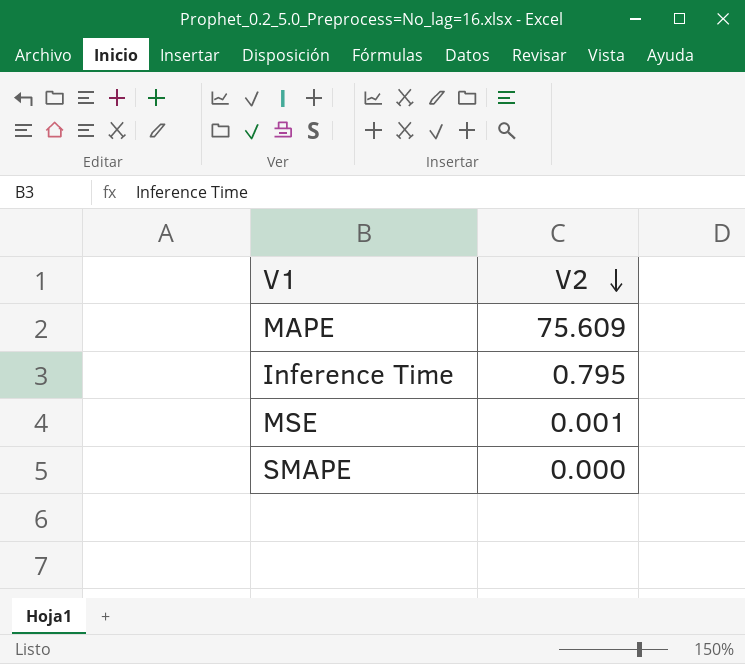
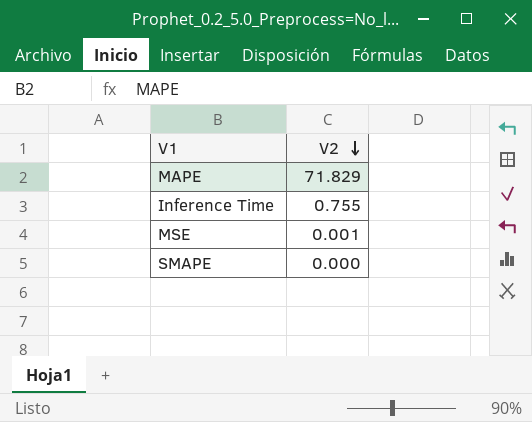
MAPE | V2: 75.609 -> 71.829
Inference Time | V2: 0.795 -> 0.755

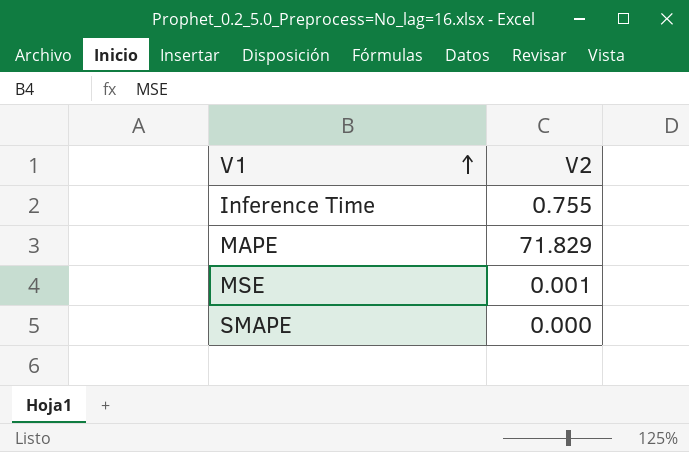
row order: V2 descending -> V1 ascending

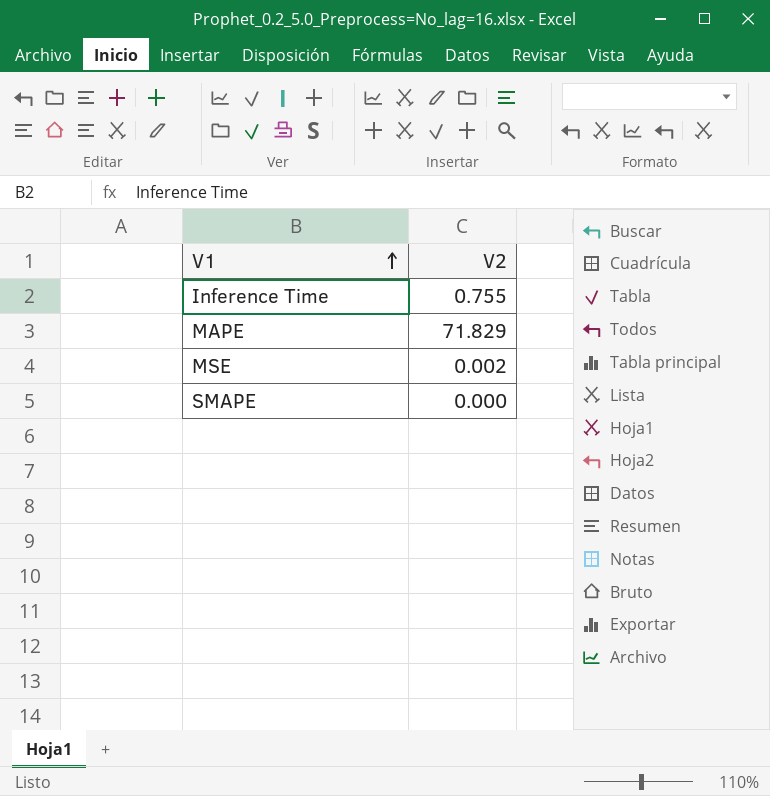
MSE | V2: 0.001 -> 0.002

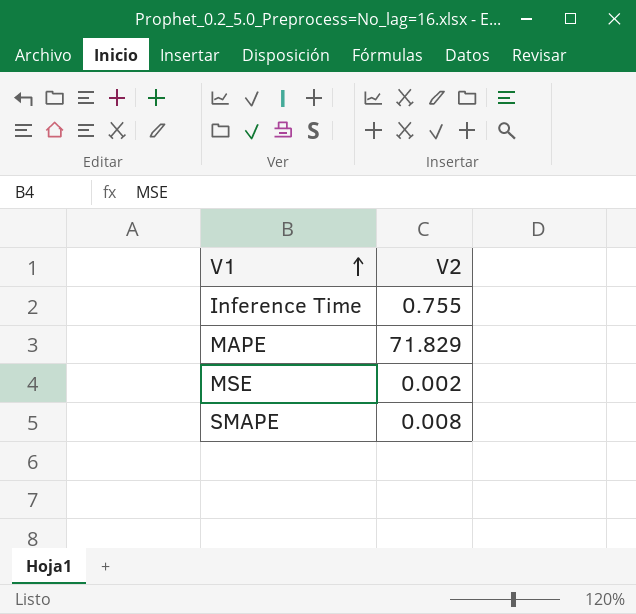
SMAPE | V2: 0.000 -> 0.008

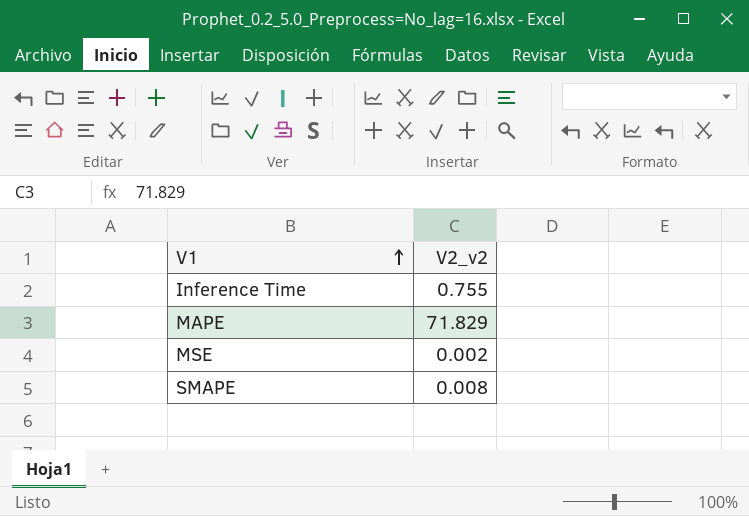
column name: V2 -> V2_v2

